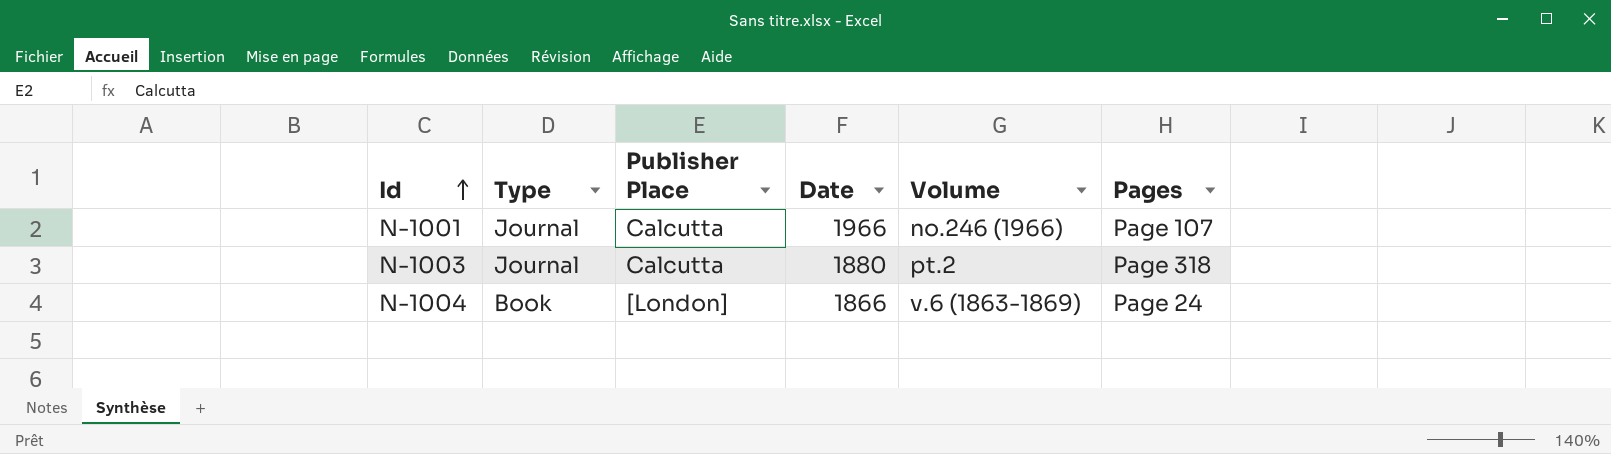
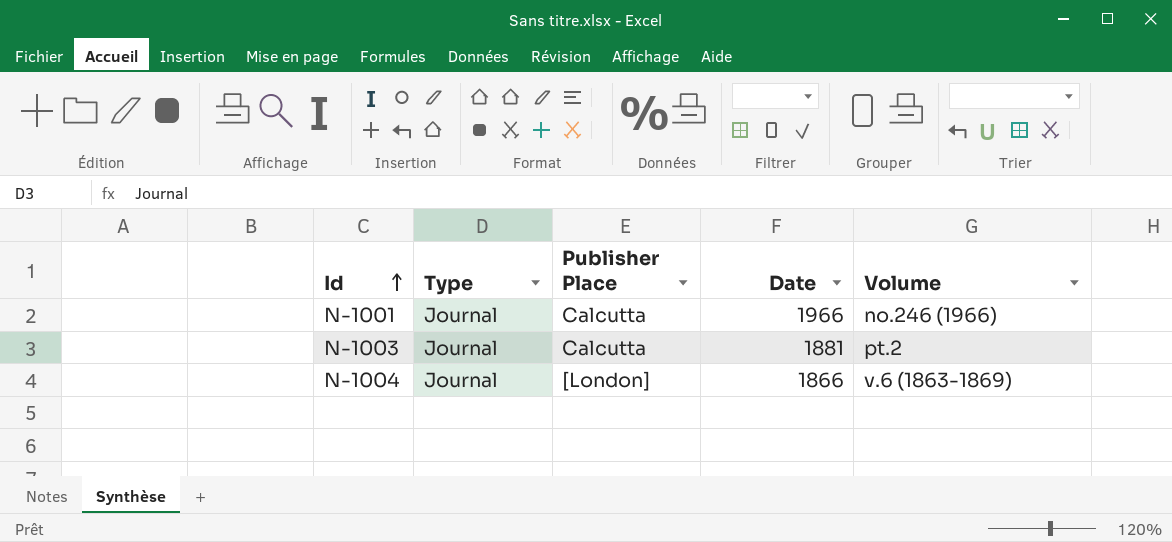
column Pages | position: 6 -> none
N-1003 | Date: 1880 -> 1881
N-1004 | Type: Book -> Journal

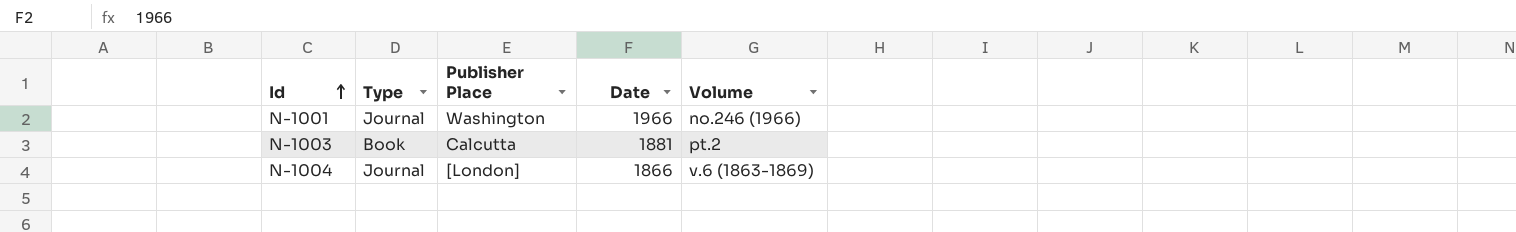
N-1001 | Publisher Place: Calcutta -> Washington
N-1003 | Type: Journal -> Book

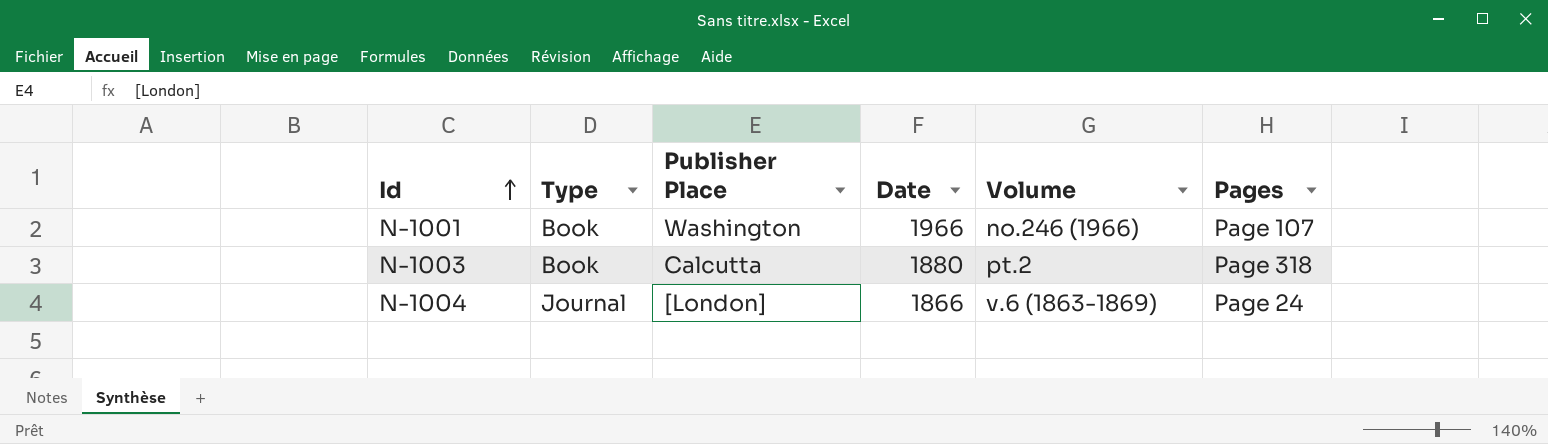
column Pages | position: none -> 6
N-1001 | Type: Journal -> Book
N-1003 | Date: 1881 -> 1880

